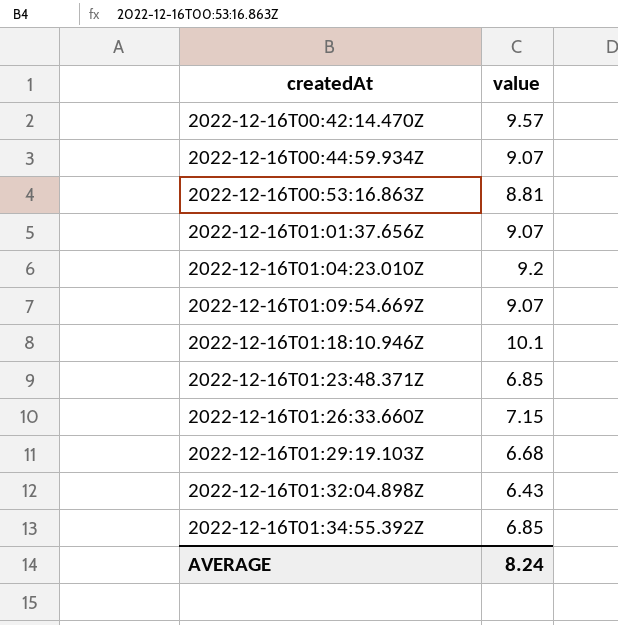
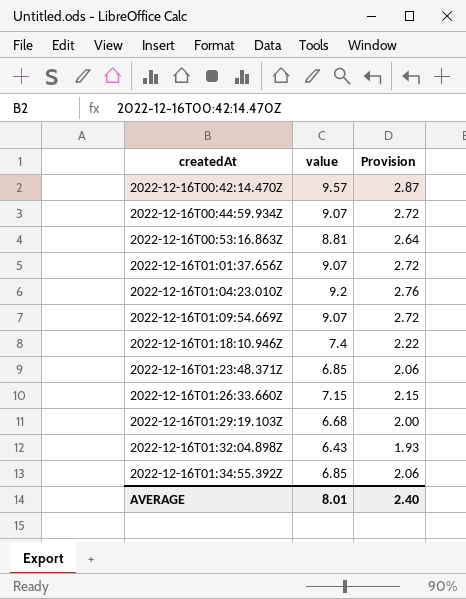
column Provision | formula: none -> [value] * 0.3
2022-12-16T01:18:10.946Z | value: 10.1 -> 7.4
AVERAGE | value: 8.24 -> 8.01

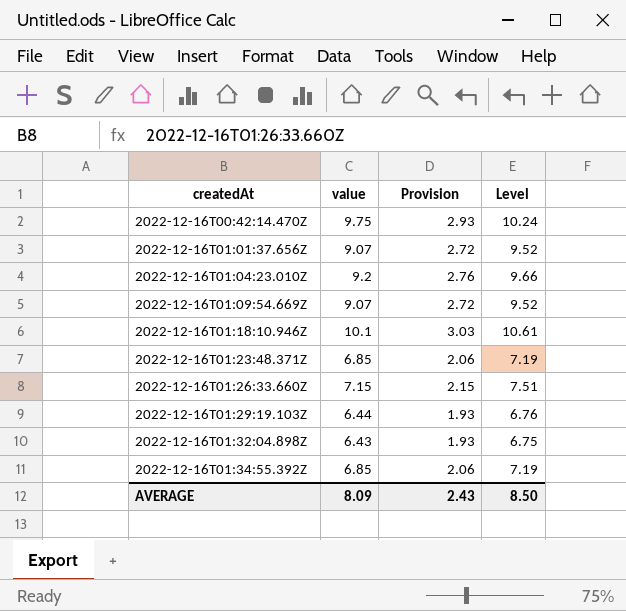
column Level | formula: none -> [value] * 1.05
row 2022-12-16T00:44:59.934Z: 9.07 | 2.72 -> none
row 2022-12-16T00:53:16.863Z: 8.81 | 2.64 -> none
2022-12-16T00:42:14.470Z | value: 9.57 -> 9.75
2022-12-16T00:42:14.470Z | Provision: 2.87 -> 2.93
2022-12-16T01:18:10.946Z | value: 7.4 -> 10.1
2022-12-16T01:18:10.946Z | Provision: 2.22 -> 3.03
2022-12-16T01:29:19.103Z | value: 6.68 -> 6.44
2022-12-16T01:29:19.103Z | Provision: 2.00 -> 1.93
AVERAGE | value: 8.01 -> 8.09
AVERAGE | Provision: 2.40 -> 2.43

